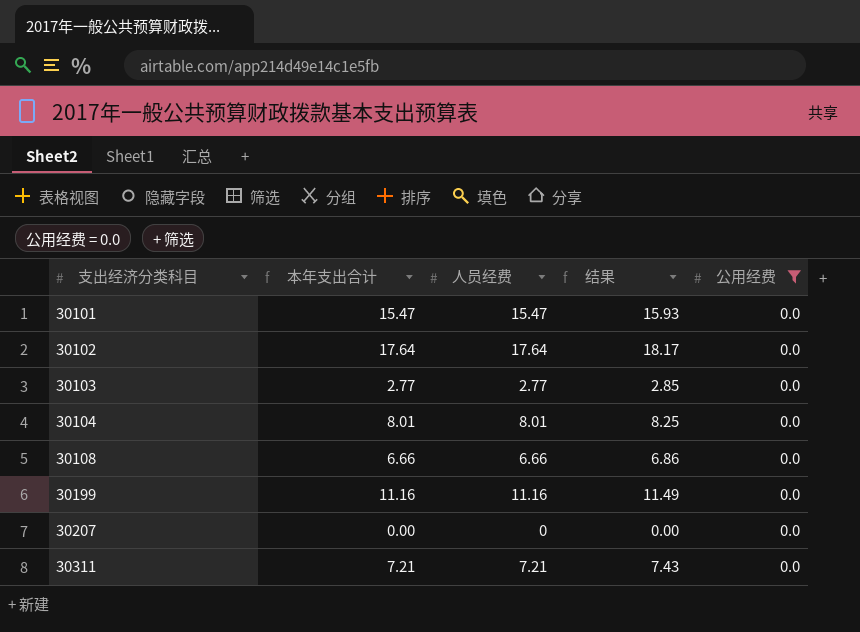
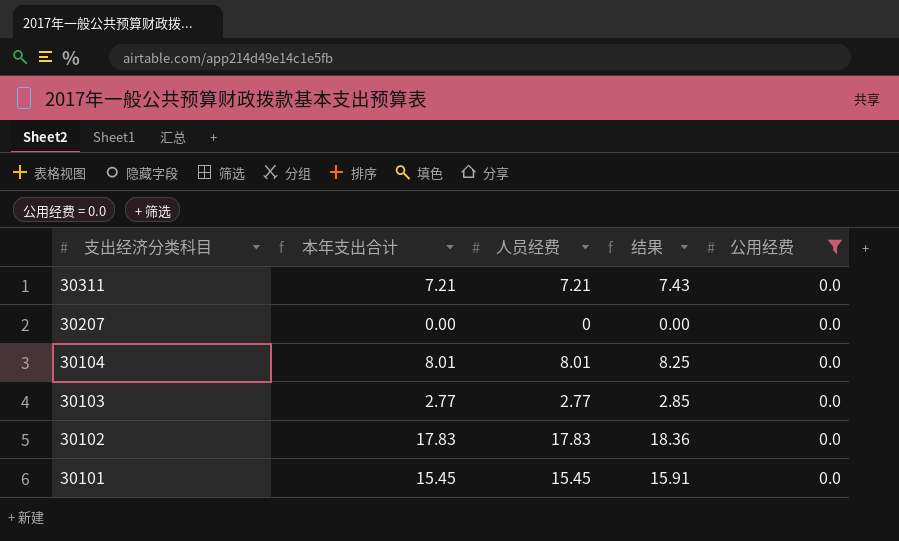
row order: 支出经济分类科目 ascending -> 支出经济分类科目 descending
row 30108: 6.66 | 6.66 | 6.86 | 0.0 -> none
row 30199: 11.16 | 11.16 | 11.49 | 0.0 -> none
30102 | 本年支出合计: 17.64 -> 17.83
30102 | 人员经费: 17.64 -> 17.83
30102 | 结果: 18.17 -> 18.36
30101 | 本年支出合计: 15.47 -> 15.45
30101 | 人员经费: 15.47 -> 15.45
30101 | 结果: 15.93 -> 15.91

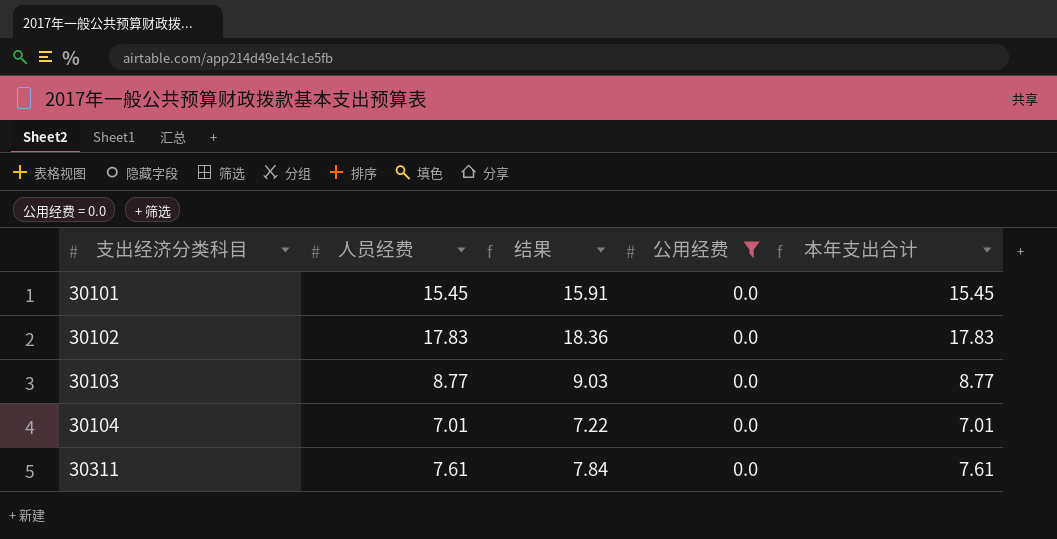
row order: 支出经济分类科目 descending -> 支出经济分类科目 ascending
column 本年支出合计 | position: 2 -> 5
row 30207: 0.00 | 0 | 0.00 | 0.0 -> none
30103 | 人员经费: 2.77 -> 8.77
30103 | 结果: 2.85 -> 9.03
30103 | 本年支出合计: 2.77 -> 8.77
30104 | 人员经费: 8.01 -> 7.01
30104 | 结果: 8.25 -> 7.22
30104 | 本年支出合计: 8.01 -> 7.01
30311 | 人员经费: 7.21 -> 7.61
30311 | 结果: 7.43 -> 7.84
30311 | 本年支出合计: 7.21 -> 7.61

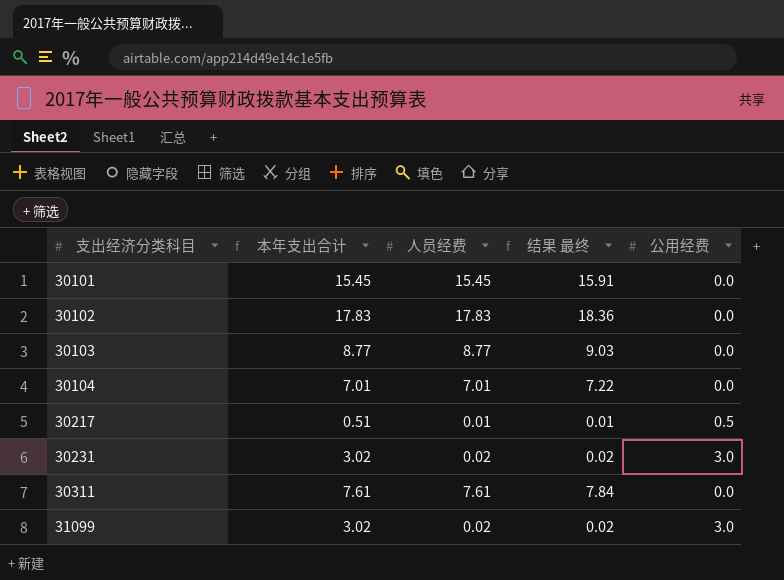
filter: 公用经费 = 0.0 -> none
column 本年支出合计 | position: 5 -> 2
column name: 结果 -> 结果 最终

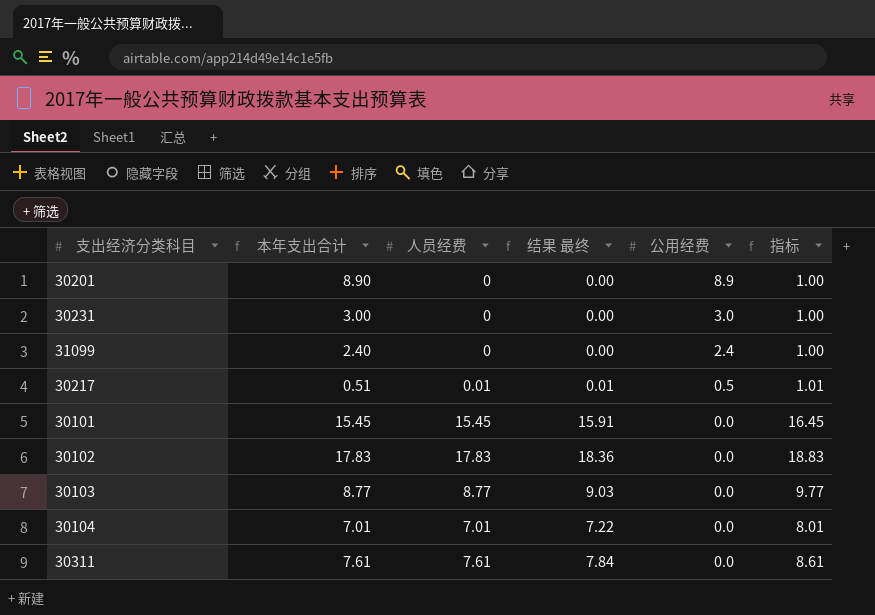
row order: 支出经济分类科目 ascending -> 公用经费 descending
column 指标 | formula: none -> [人员经费] + 1
row 30201: none -> 8.90 | 0 | 0.00 | 8.9 | 1.00
30231 | 本年支出合计: 3.02 -> 3.00
30231 | 人员经费: 0.02 -> 0
30231 | 结果 最终: 0.02 -> 0.00
31099 | 本年支出合计: 3.02 -> 2.40
31099 | 人员经费: 0.02 -> 0
31099 | 结果 最终: 0.02 -> 0.00
31099 | 公用经费: 3.0 -> 2.4

